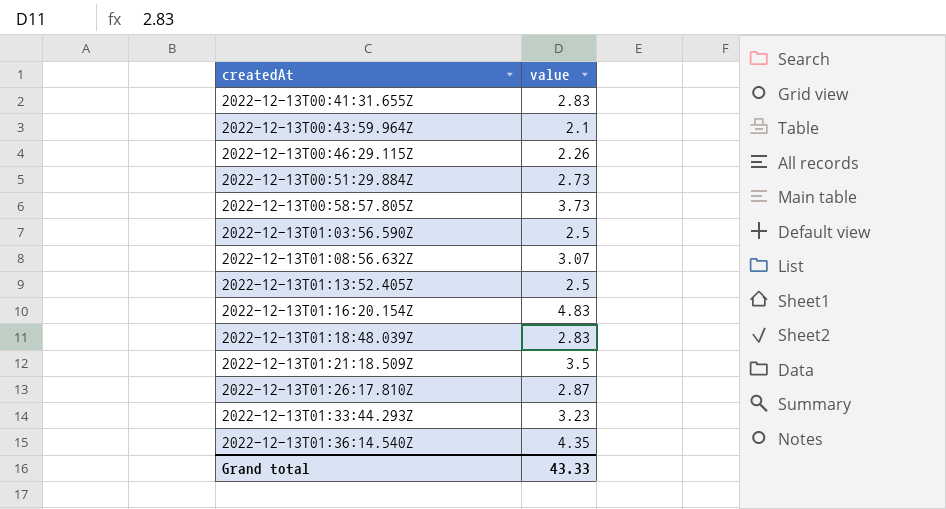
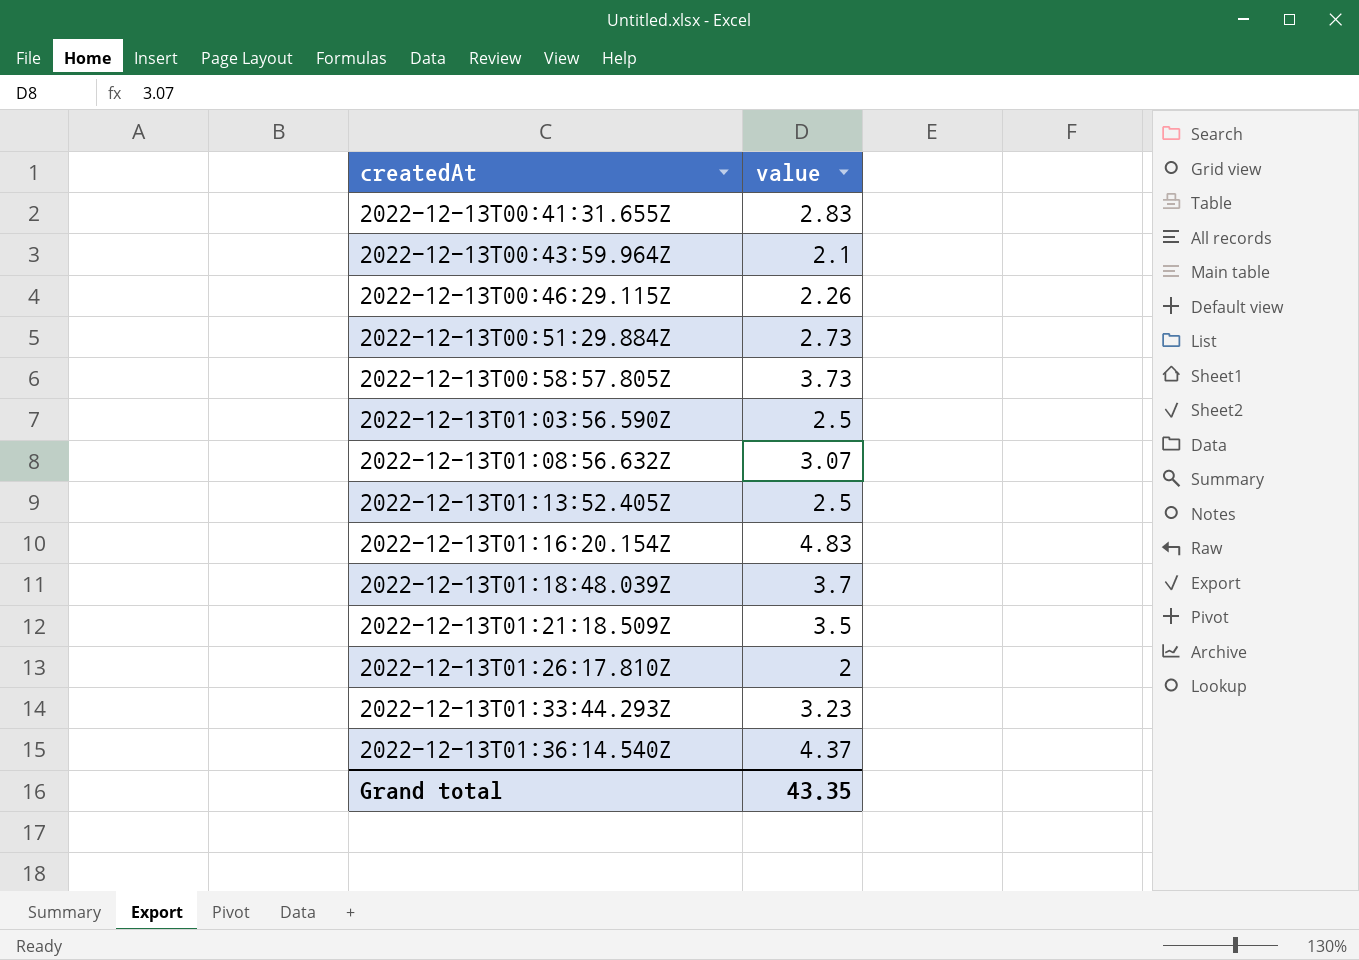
2022-12-13T01:18:48.039Z | value: 2.83 -> 3.7
2022-12-13T01:26:17.810Z | value: 2.87 -> 2
2022-12-13T01:36:14.540Z | value: 4.35 -> 4.37
Grand total | value: 43.33 -> 43.35

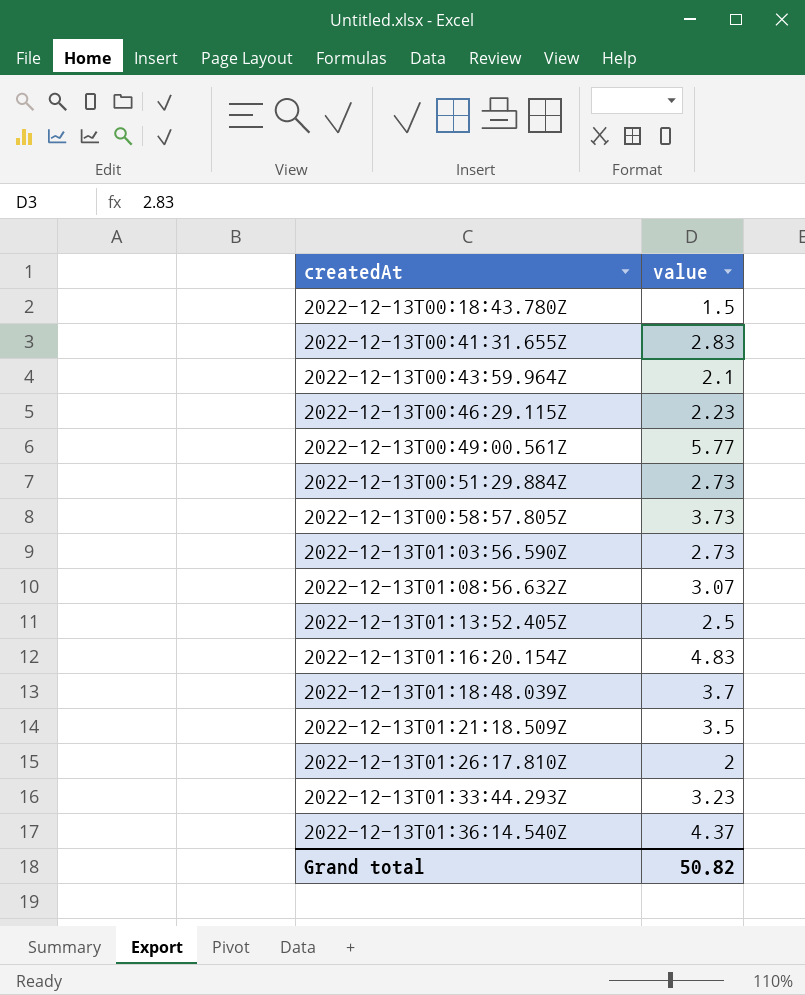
row 2022-12-13T00:18:43.780Z: none -> 1.5
2022-12-13T00:46:29.115Z | value: 2.26 -> 2.23
row 2022-12-13T00:49:00.561Z: none -> 5.77
2022-12-13T01:03:56.590Z | value: 2.5 -> 2.73
Grand total | value: 43.35 -> 50.82

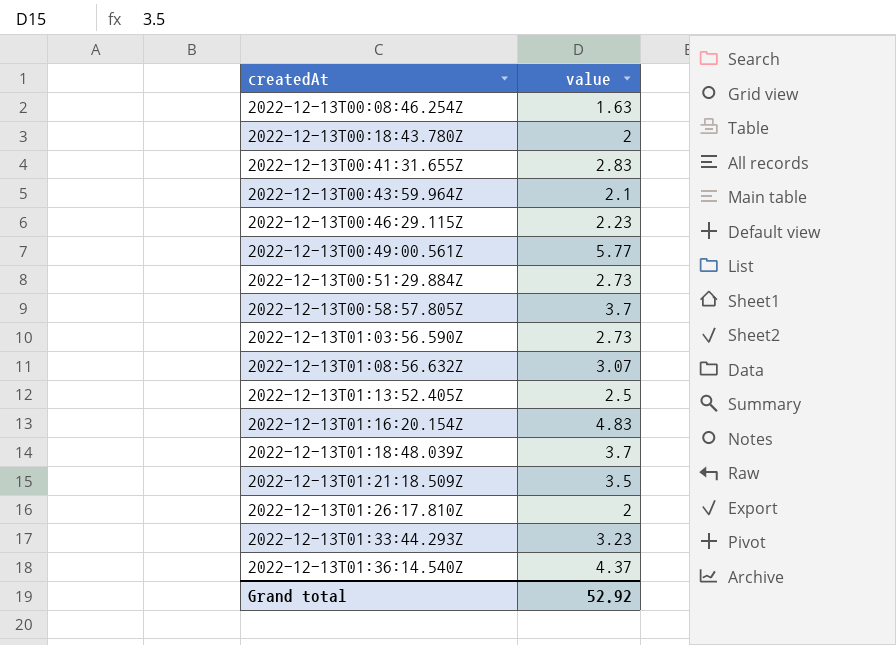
row 2022-12-13T00:08:46.254Z: none -> 1.63
2022-12-13T00:18:43.780Z | value: 1.5 -> 2
2022-12-13T00:58:57.805Z | value: 3.73 -> 3.7
Grand total | value: 50.82 -> 52.92

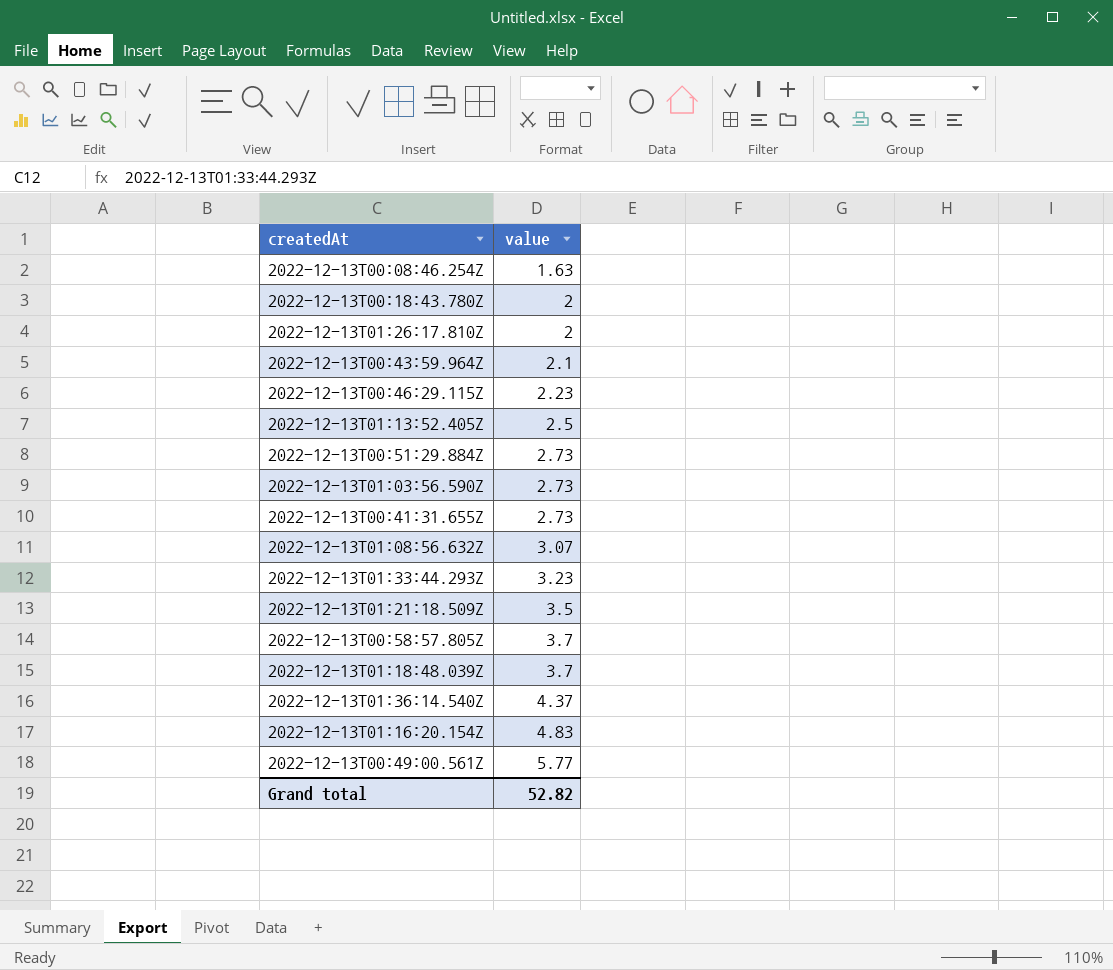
row order: createdAt ascending -> value ascending
2022-12-13T00:41:31.655Z | value: 2.83 -> 2.73
Grand total | value: 52.92 -> 52.82

